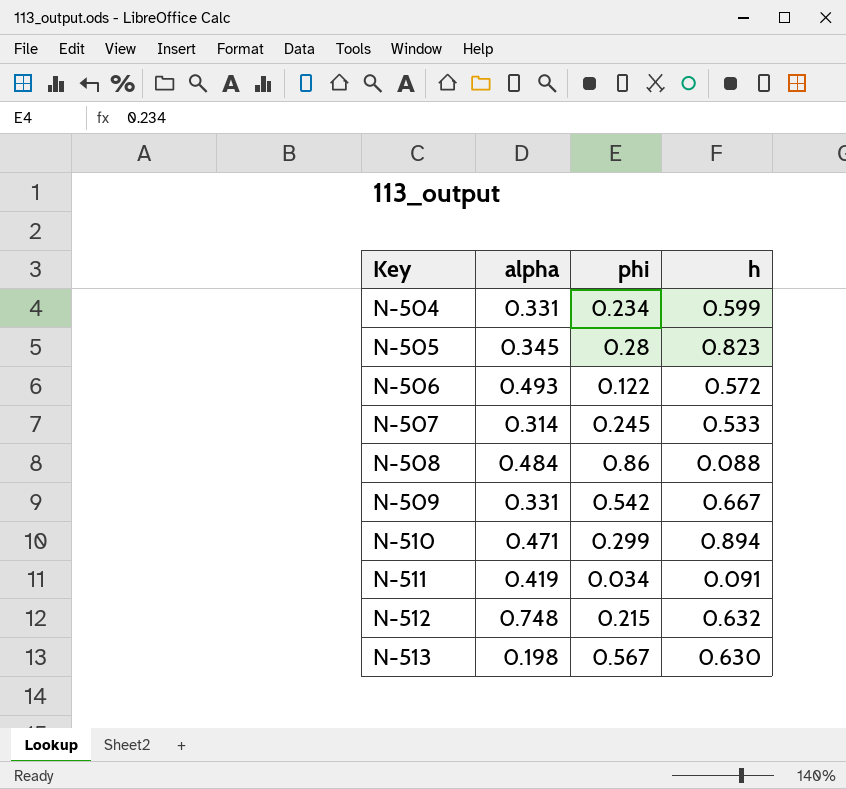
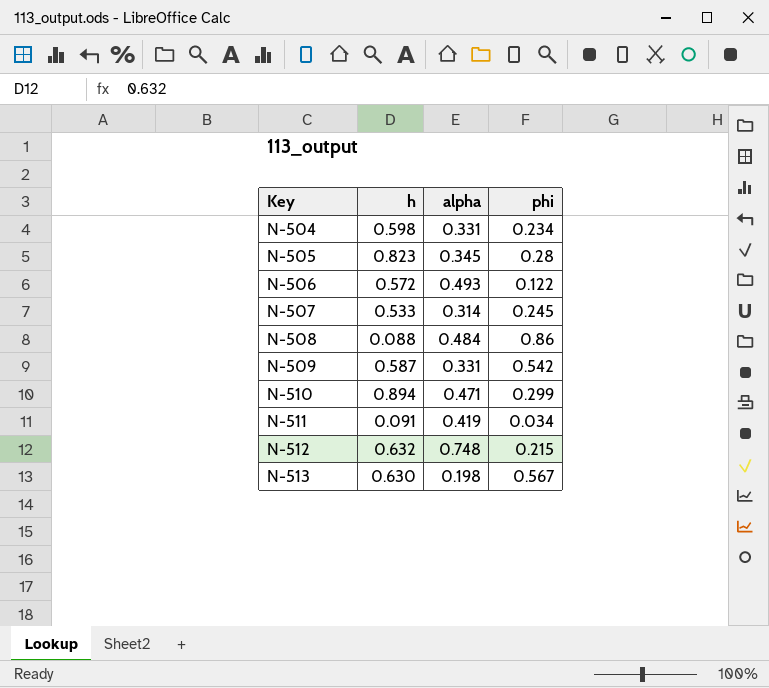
column h | position: 4 -> 2
N-504 | h: 0.599 -> 0.598
N-509 | h: 0.667 -> 0.587

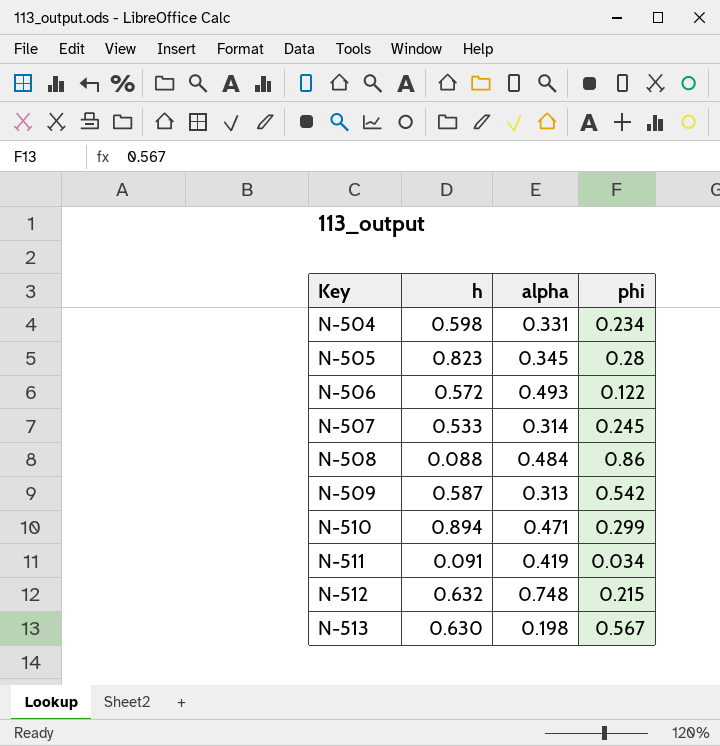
N-509 | alpha: 0.331 -> 0.313

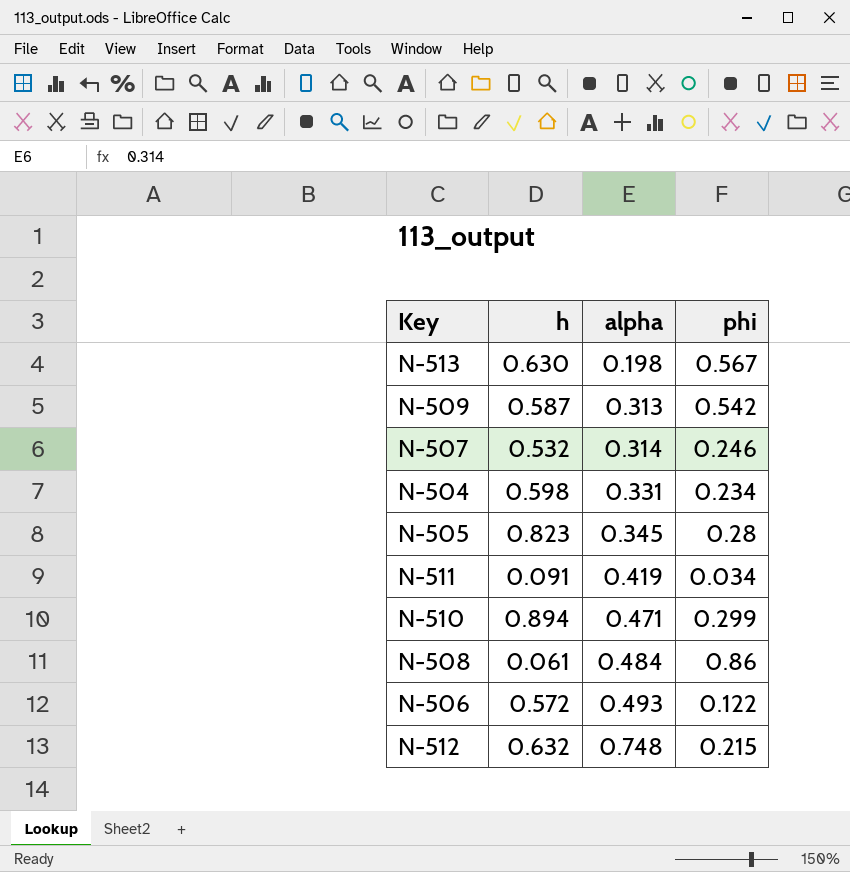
row order: Key ascending -> alpha ascending
N-507 | h: 0.533 -> 0.532
N-507 | phi: 0.245 -> 0.246
N-508 | h: 0.088 -> 0.061

